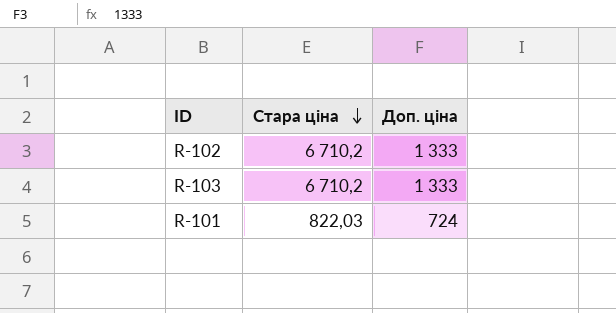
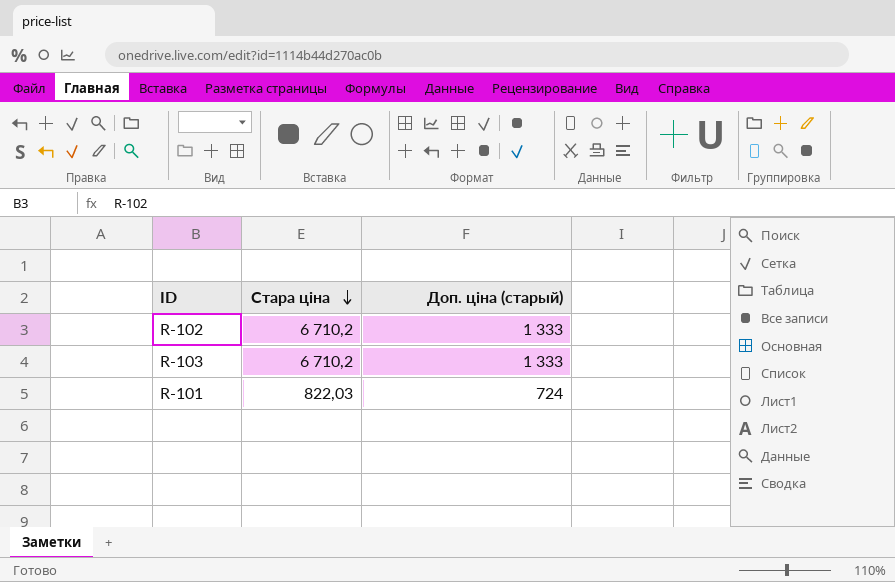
column name: Доп. ціна -> Доп. ціна (старый)

